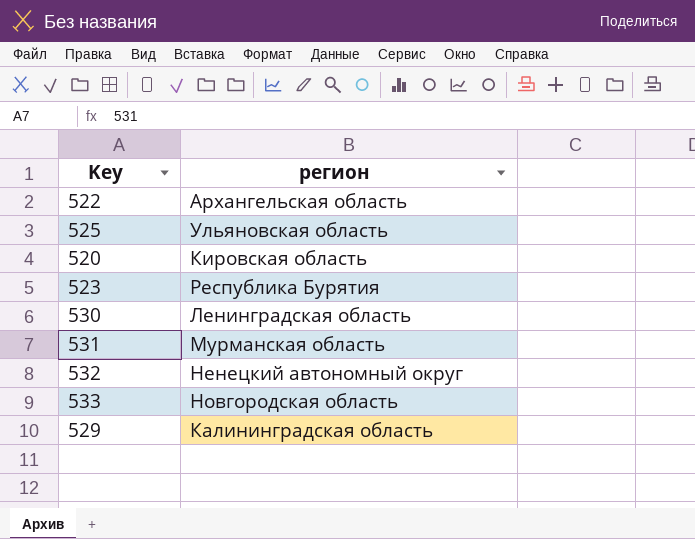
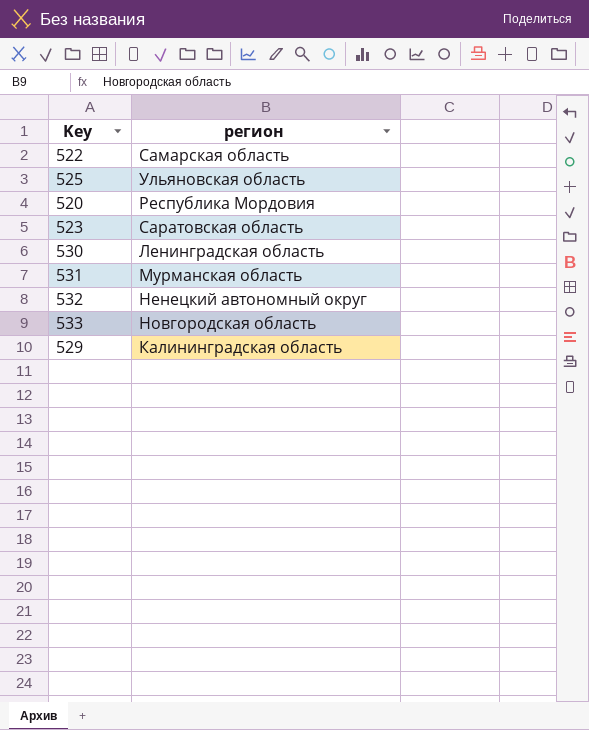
522 | регион: Архангельская область -> Самарская область
520 | регион: Кировская область -> Республика Мордовия
523 | регион: Республика Бурятия -> Саратовская область

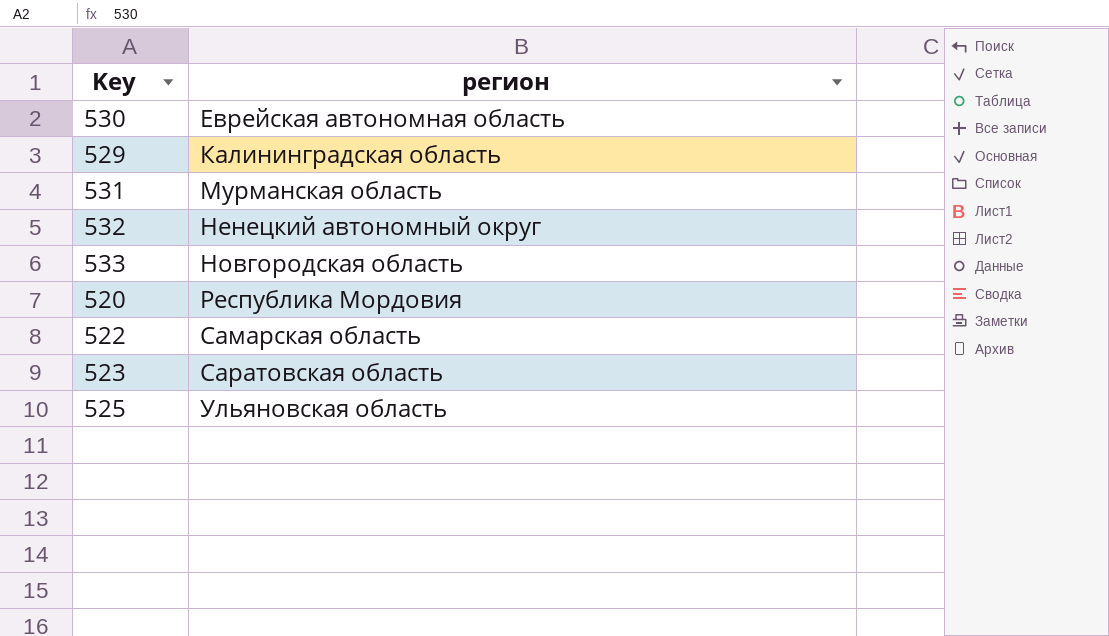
row order: none -> регион ascending
530 | регион: Ленинградская область -> Еврейская автономная область

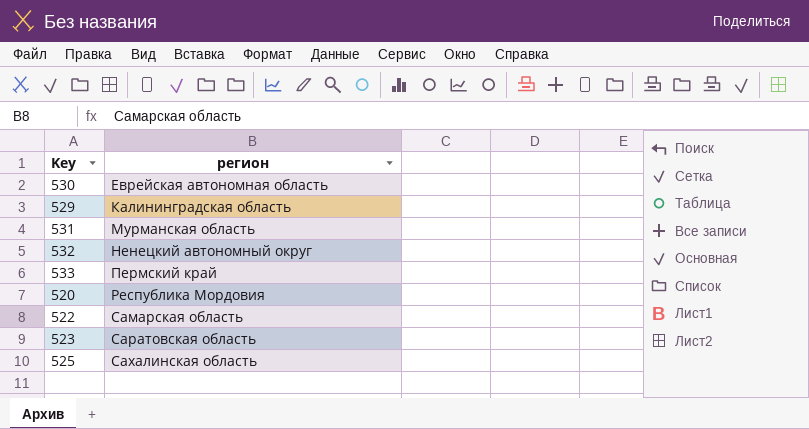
533 | регион: Новгородская область -> Пермский край
525 | регион: Ульяновская область -> Сахалинская область

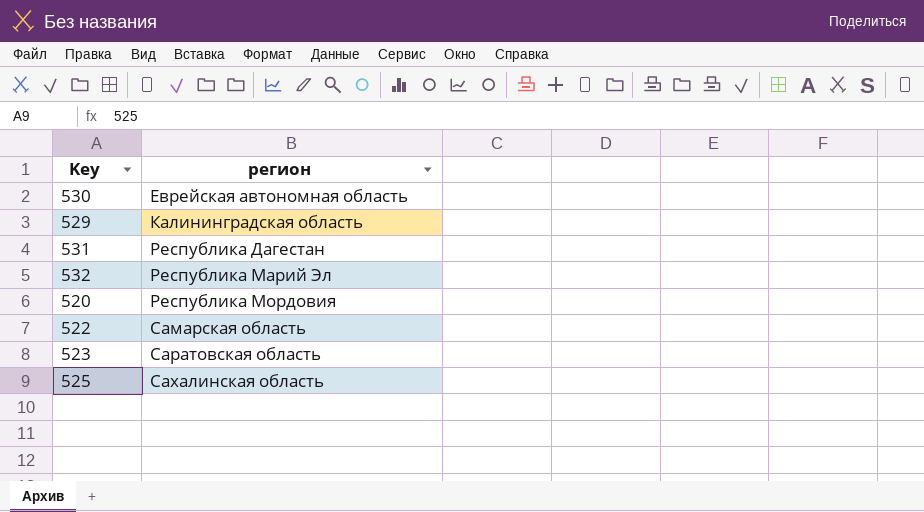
row 533: Пермский край -> none
531 | регион: Мурманская область -> Республика Дагестан
532 | регион: Ненецкий автономный округ -> Республика Марий Эл

